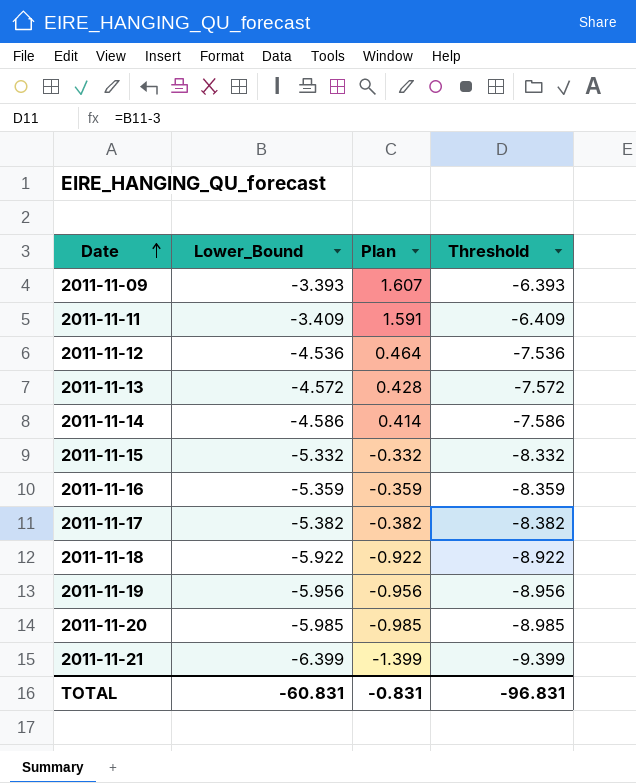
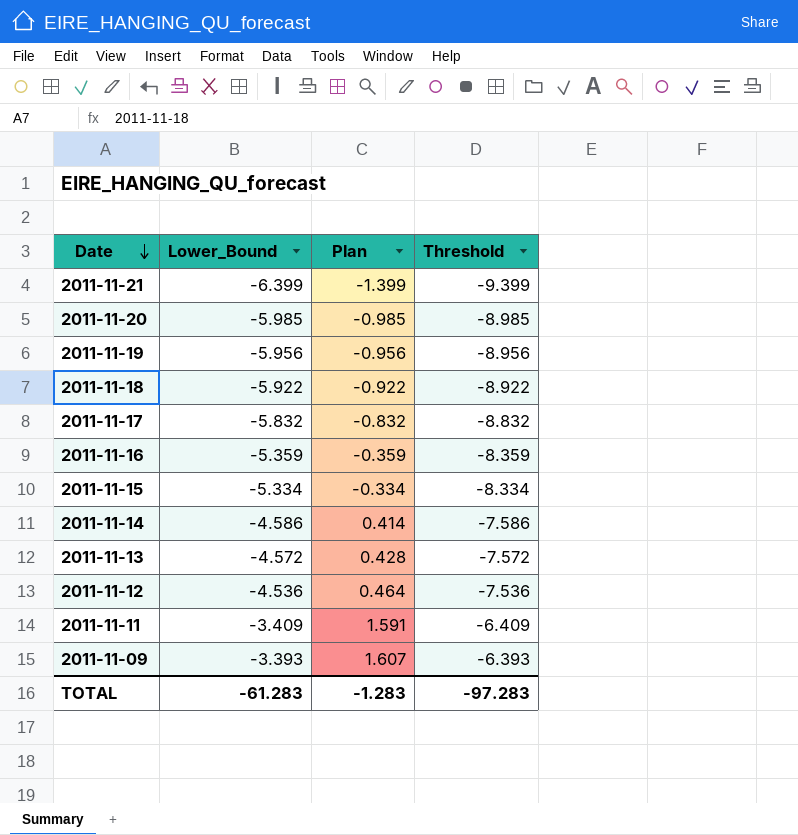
row order: Date ascending -> Date descending
2011-11-17 | Lower_Bound: -5.382 -> -5.832
2011-11-17 | Plan: -0.382 -> -0.832
2011-11-17 | Threshold: -8.382 -> -8.832
2011-11-15 | Lower_Bound: -5.332 -> -5.334
2011-11-15 | Plan: -0.332 -> -0.334
2011-11-15 | Threshold: -8.332 -> -8.334
TOTAL | Lower_Bound: -60.831 -> -61.283
TOTAL | Plan: -0.831 -> -1.283
TOTAL | Threshold: -96.831 -> -97.283

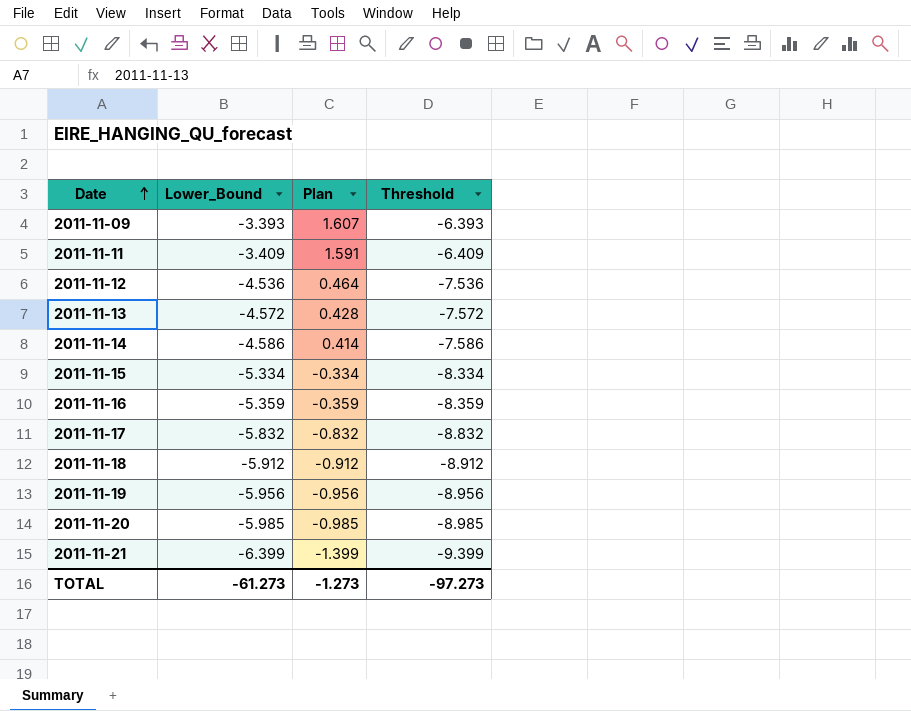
row order: Date descending -> Date ascending
2011-11-18 | Lower_Bound: -5.922 -> -5.912
2011-11-18 | Plan: -0.922 -> -0.912
2011-11-18 | Threshold: -8.922 -> -8.912
TOTAL | Lower_Bound: -61.283 -> -61.273
TOTAL | Plan: -1.283 -> -1.273
TOTAL | Threshold: -97.283 -> -97.273

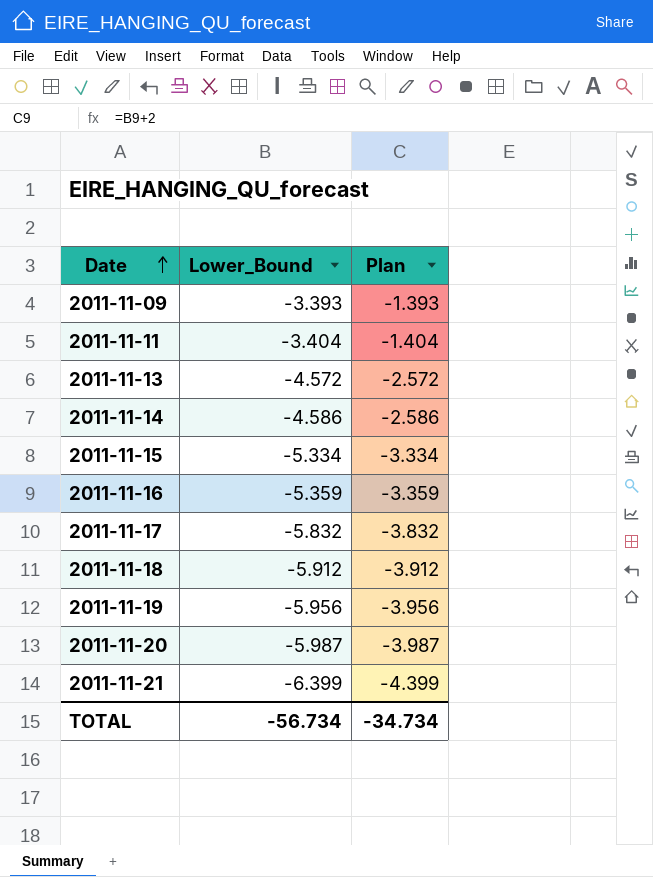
column Threshold | formula: [Lower_Bound] - 3 -> none
column Plan | formula: [Lower_Bound] + 5 -> [Lower_Bound] + 2
row 2011-11-12: -4.536 | 0.464 | -7.536 -> none
2011-11-11 | Lower_Bound: -3.409 -> -3.404
2011-11-20 | Lower_Bound: -5.985 -> -5.987
TOTAL | Lower_Bound: -61.273 -> -56.734
TOTAL | Plan: -1.273 -> -34.734

